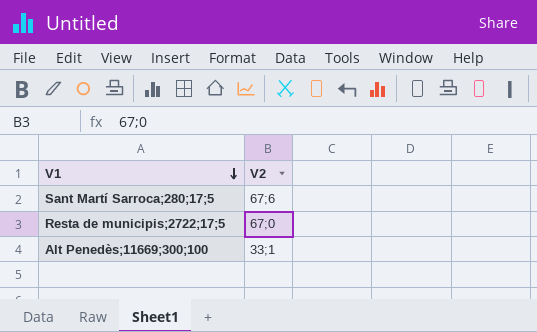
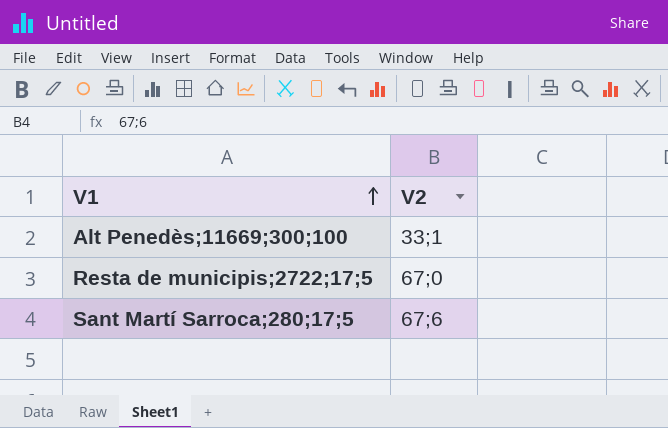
row order: V1 descending -> V1 ascending

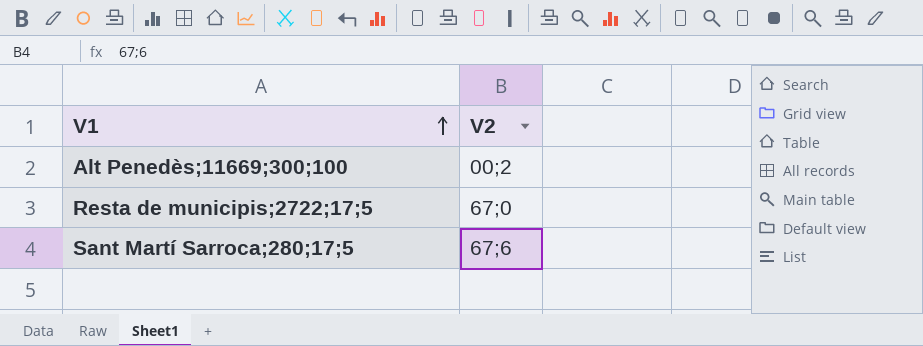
Alt Penedès;11669;300;100 | V2: 33;1 -> 00;2

